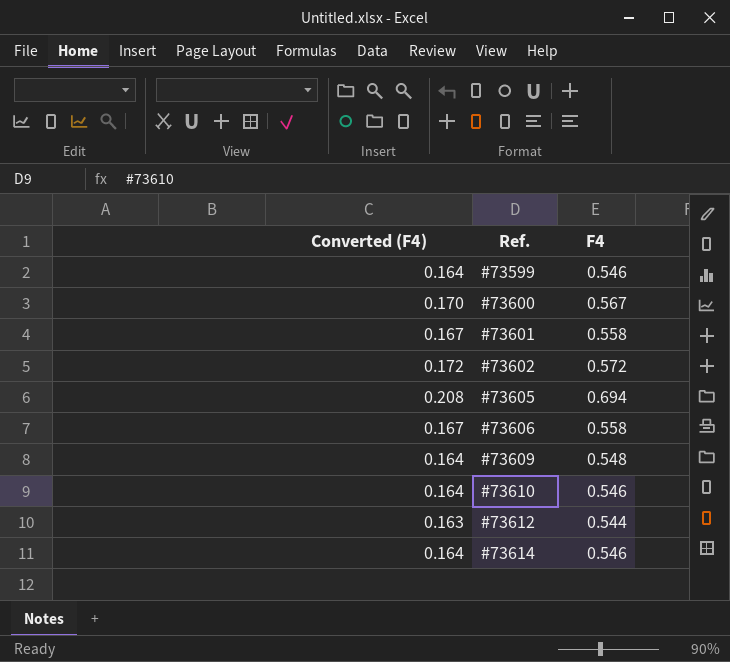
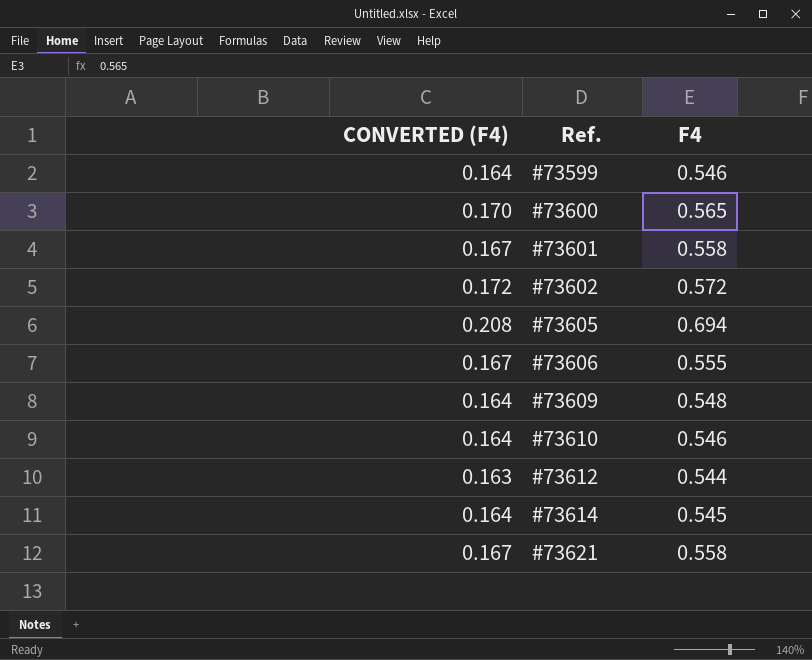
column name: Converted (F4) -> CONVERTED (F4)
#73600 | F4: 0.567 -> 0.565
#73606 | F4: 0.558 -> 0.555
#73614 | F4: 0.546 -> 0.545
row #73621: none -> 0.167 | 0.558

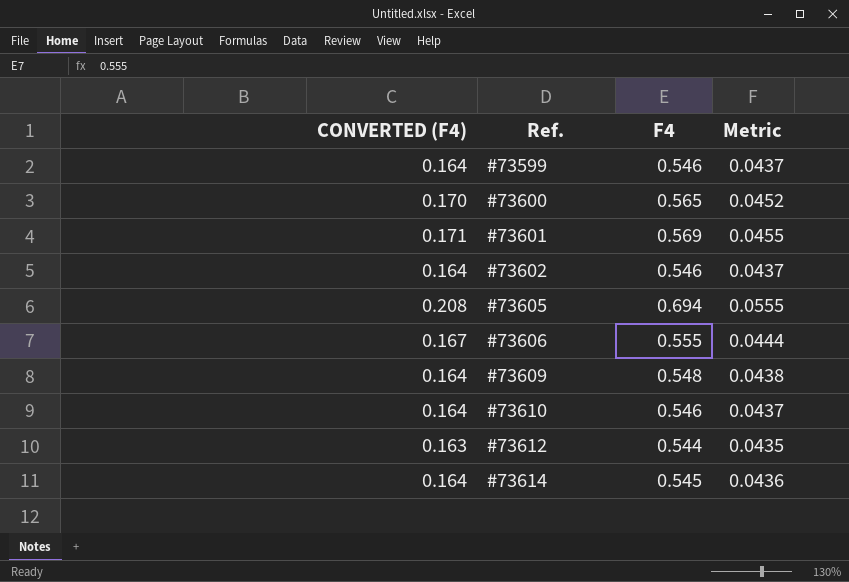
column Metric | formula: none -> [F4] * 0.08
row #73621: 0.167 | 0.558 -> none
#73601 | CONVERTED (F4): 0.167 -> 0.171
#73601 | F4: 0.558 -> 0.569
#73602 | CONVERTED (F4): 0.172 -> 0.164
#73602 | F4: 0.572 -> 0.546

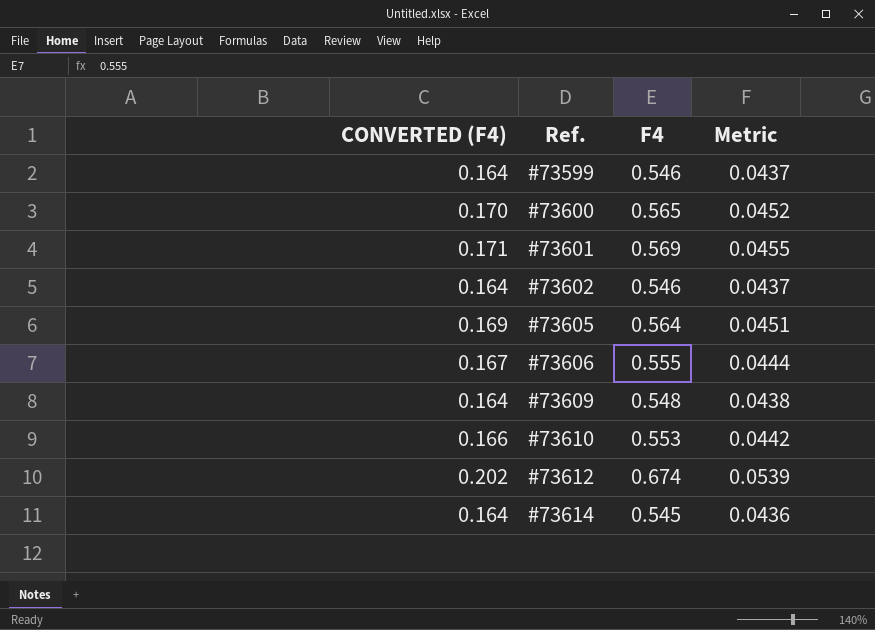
#73605 | CONVERTED (F4): 0.208 -> 0.169
#73605 | F4: 0.694 -> 0.564
#73605 | Metric: 0.0555 -> 0.0451
#73610 | CONVERTED (F4): 0.164 -> 0.166
#73610 | F4: 0.546 -> 0.553
#73610 | Metric: 0.0437 -> 0.0442
#73612 | CONVERTED (F4): 0.163 -> 0.202
#73612 | F4: 0.544 -> 0.674
#73612 | Metric: 0.0435 -> 0.0539

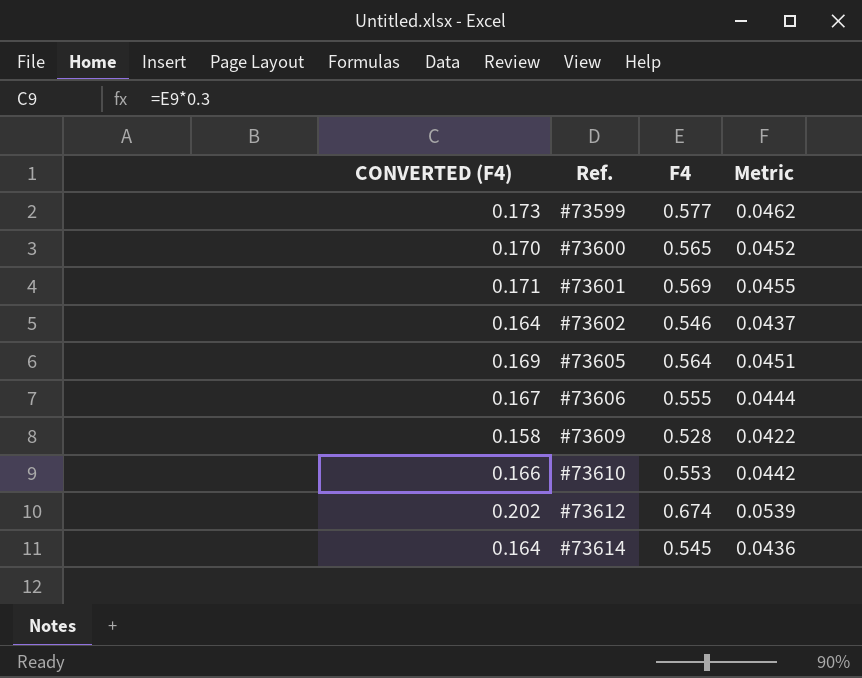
#73599 | CONVERTED (F4): 0.164 -> 0.173
#73599 | F4: 0.546 -> 0.577
#73599 | Metric: 0.0437 -> 0.0462
#73609 | CONVERTED (F4): 0.164 -> 0.158
#73609 | F4: 0.548 -> 0.528
#73609 | Metric: 0.0438 -> 0.0422

